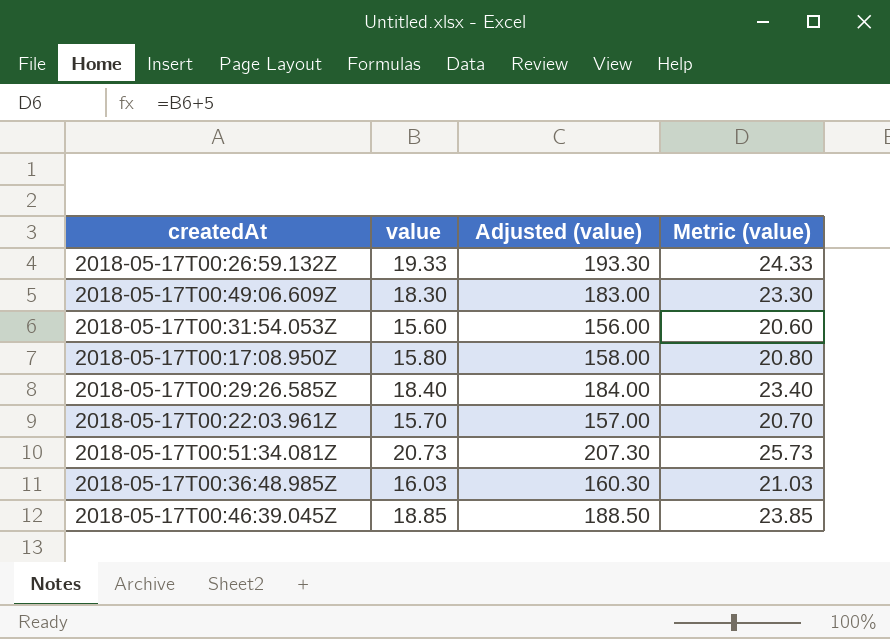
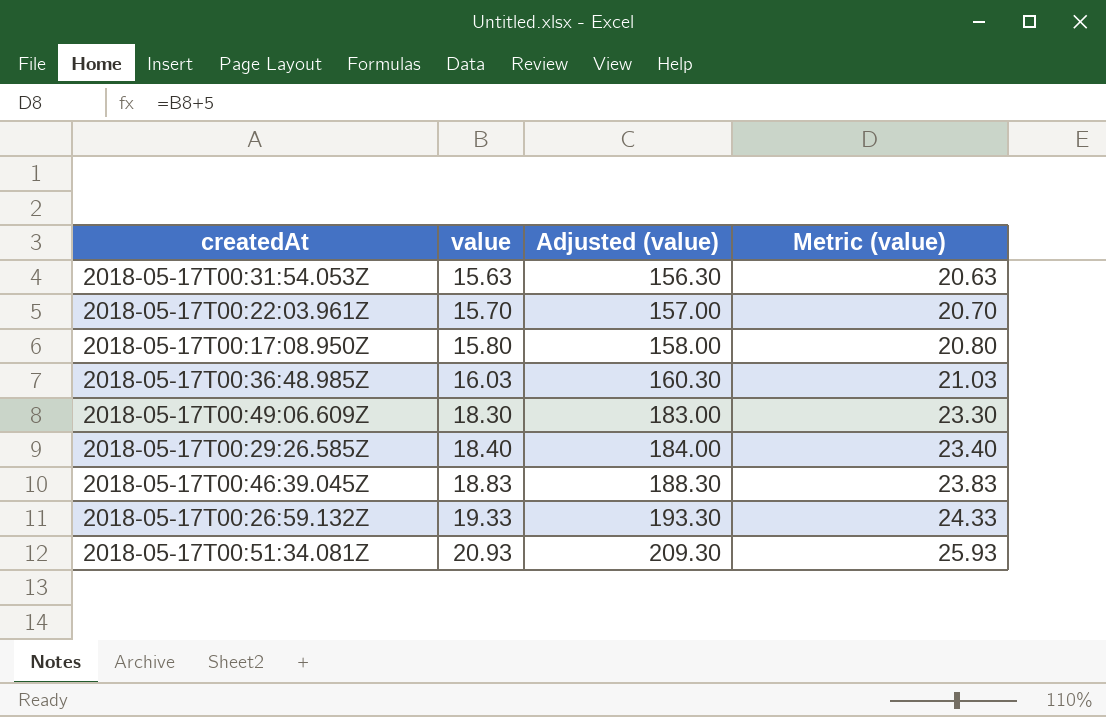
row order: none -> value ascending
2018-05-17T00:31:54.053Z | value: 15.60 -> 15.63
2018-05-17T00:31:54.053Z | Adjusted (value): 156.00 -> 156.30
2018-05-17T00:31:54.053Z | Metric (value): 20.60 -> 20.63
2018-05-17T00:46:39.045Z | value: 18.85 -> 18.83
2018-05-17T00:46:39.045Z | Adjusted (value): 188.50 -> 188.30
2018-05-17T00:46:39.045Z | Metric (value): 23.85 -> 23.83
2018-05-17T00:51:34.081Z | value: 20.73 -> 20.93
2018-05-17T00:51:34.081Z | Adjusted (value): 207.30 -> 209.30
2018-05-17T00:51:34.081Z | Metric (value): 25.73 -> 25.93

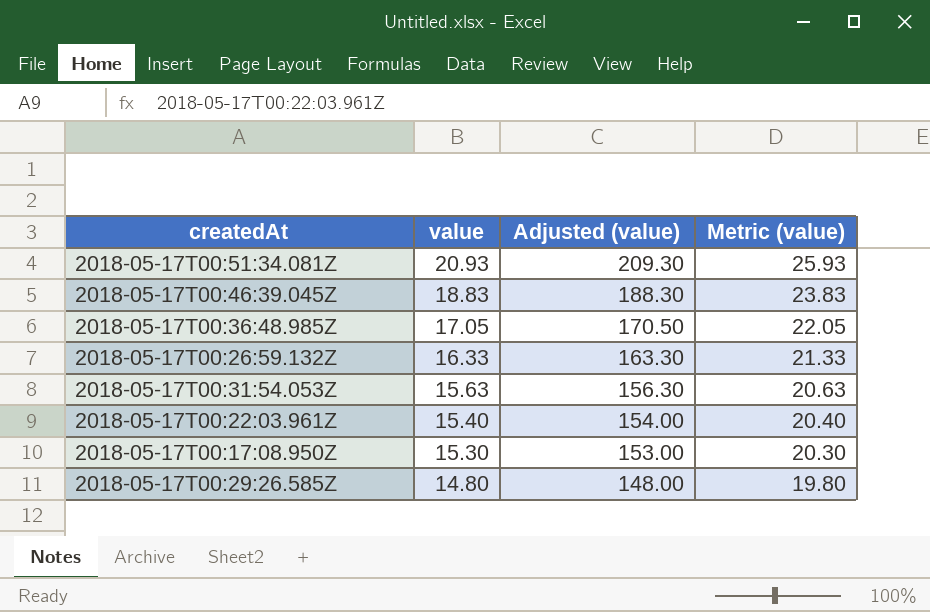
row order: value ascending -> value descending
row 2018-05-17T00:49:06.609Z: 18.30 | 183.00 | 23.30 -> none
2018-05-17T00:36:48.985Z | value: 16.03 -> 17.05
2018-05-17T00:36:48.985Z | Adjusted (value): 160.30 -> 170.50
2018-05-17T00:36:48.985Z | Metric (value): 21.03 -> 22.05
2018-05-17T00:26:59.132Z | value: 19.33 -> 16.33
2018-05-17T00:26:59.132Z | Adjusted (value): 193.30 -> 163.30
2018-05-17T00:26:59.132Z | Metric (value): 24.33 -> 21.33
2018-05-17T00:22:03.961Z | value: 15.70 -> 15.40
2018-05-17T00:22:03.961Z | Adjusted (value): 157.00 -> 154.00
2018-05-17T00:22:03.961Z | Metric (value): 20.70 -> 20.40
2018-05-17T00:17:08.950Z | value: 15.80 -> 15.30
2018-05-17T00:17:08.950Z | Adjusted (value): 158.00 -> 153.00
2018-05-17T00:17:08.950Z | Metric (value): 20.80 -> 20.30
2018-05-17T00:29:26.585Z | value: 18.40 -> 14.80
2018-05-17T00:29:26.585Z | Adjusted (value): 184.00 -> 148.00
2018-05-17T00:29:26.585Z | Metric (value): 23.40 -> 19.80

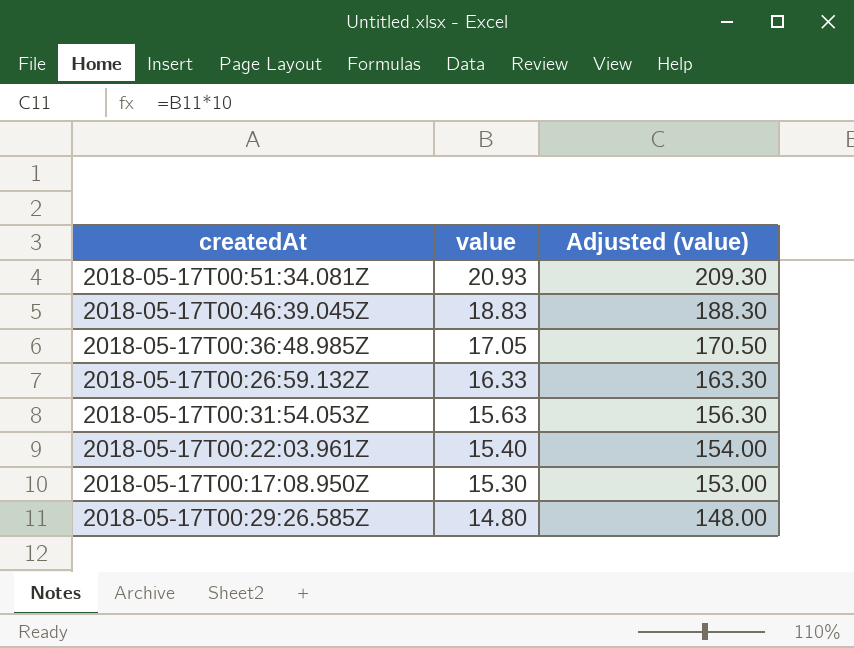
column Metric (value) | formula: [value] + 5 -> none

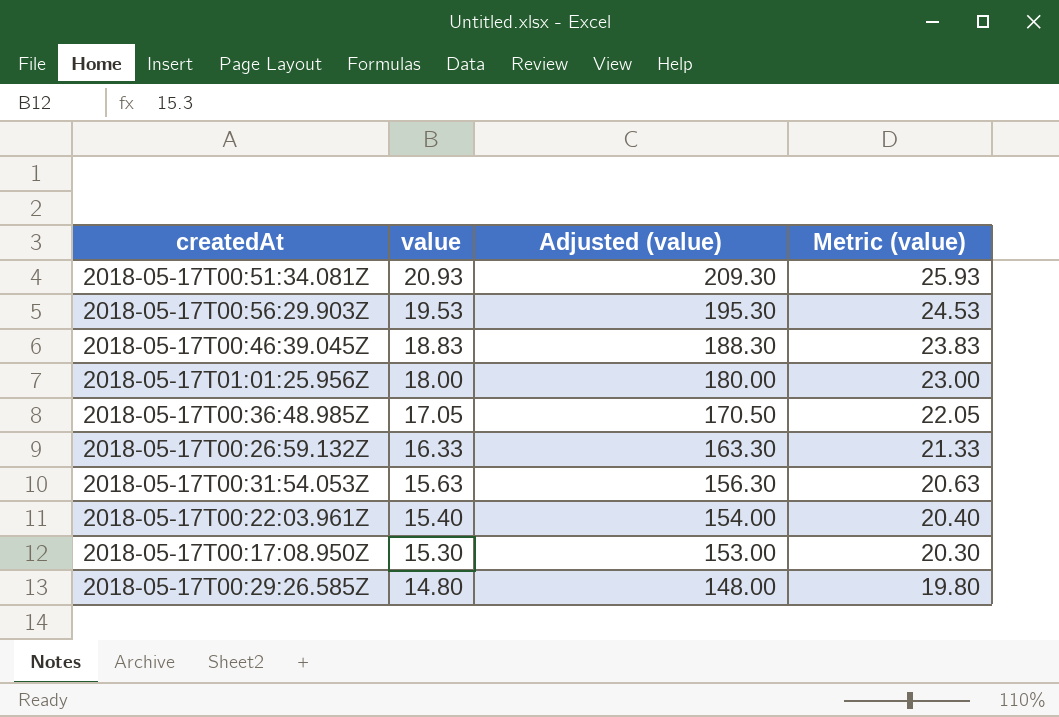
column Metric (value) | formula: none -> [value] + 5
row 2018-05-17T00:56:29.903Z: none -> 19.53 | 195.30 | 24.53
row 2018-05-17T01:01:25.956Z: none -> 18.00 | 180.00 | 23.00

